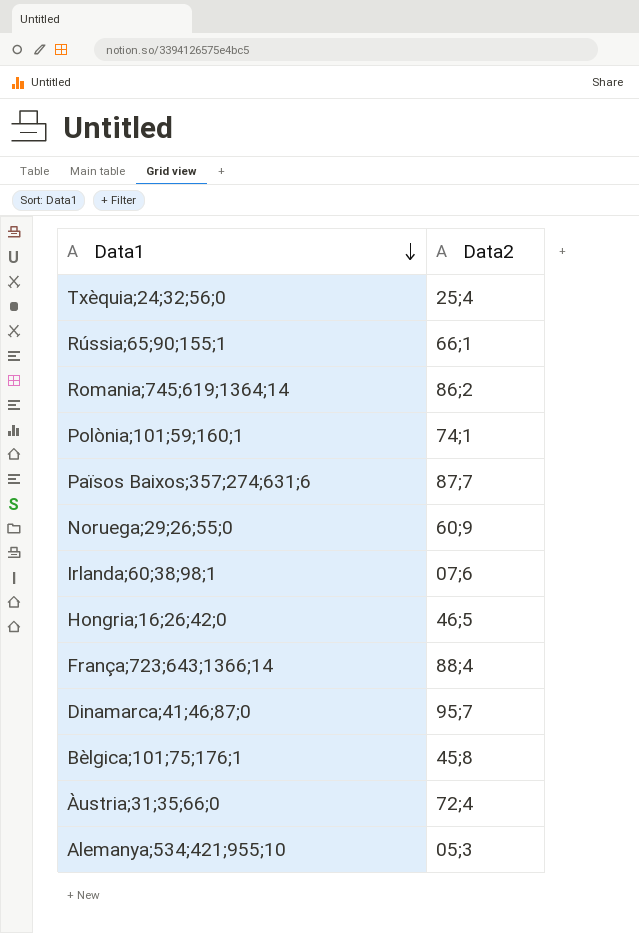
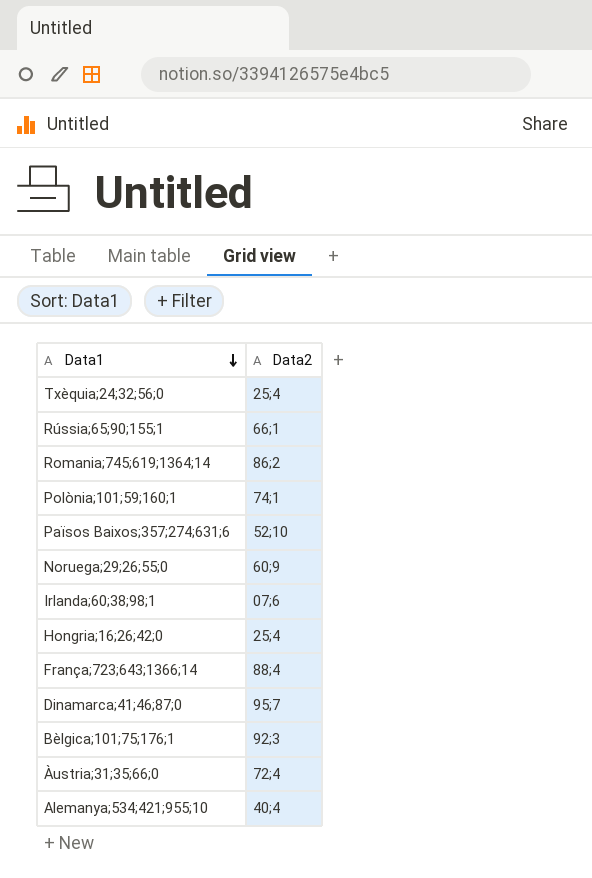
Països Baixos;357;274;631;6 | Data2: 87;7 -> 52;10
Hongria;16;26;42;0 | Data2: 46;5 -> 25;4
Bèlgica;101;75;176;1 | Data2: 45;8 -> 92;3
Alemanya;534;421;955;10 | Data2: 05;3 -> 40;4

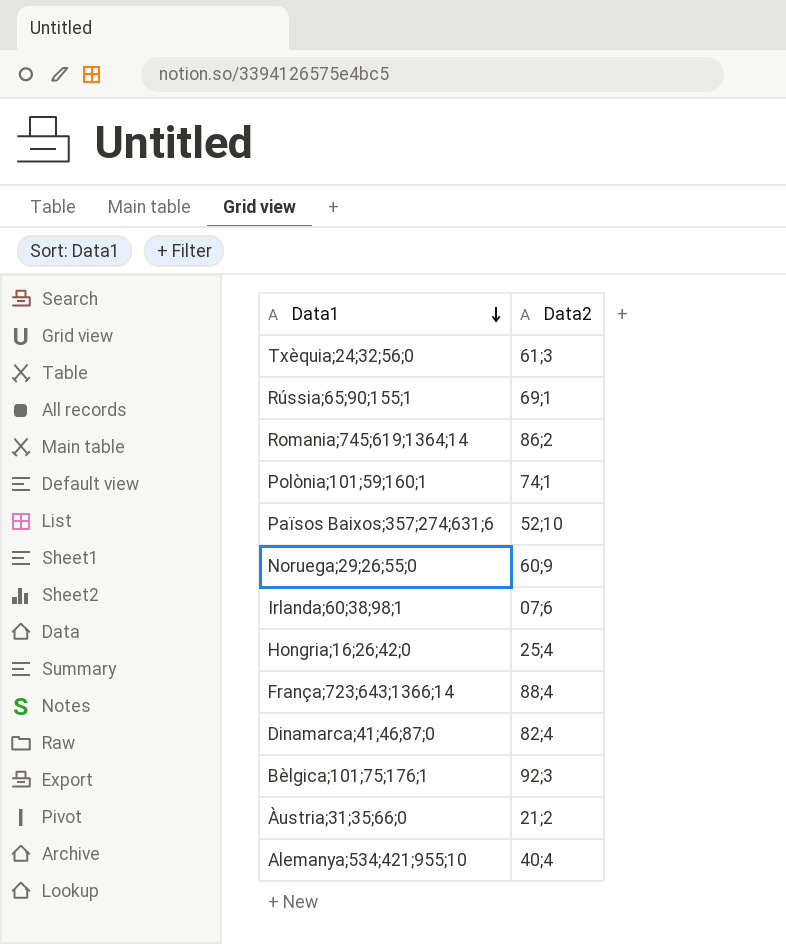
Txèquia;24;32;56;0 | Data2: 25;4 -> 61;3
Rússia;65;90;155;1 | Data2: 66;1 -> 69;1
Dinamarca;41;46;87;0 | Data2: 95;7 -> 82;4
Àustria;31;35;66;0 | Data2: 72;4 -> 21;2

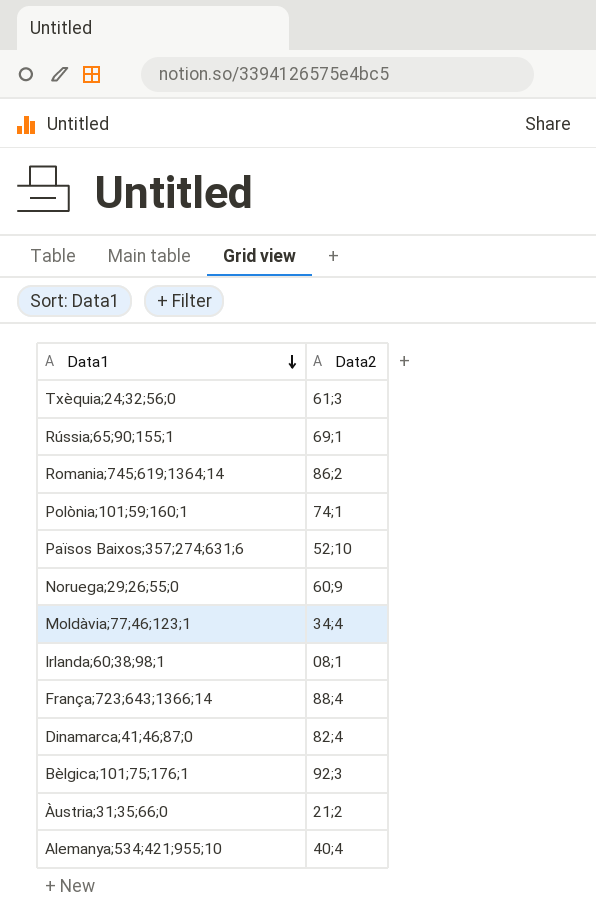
row Hongria;16;26;42;0: 25;4 -> none
row Moldàvia;77;46;123;1: none -> 34;4
Irlanda;60;38;98;1 | Data2: 07;6 -> 08;1

